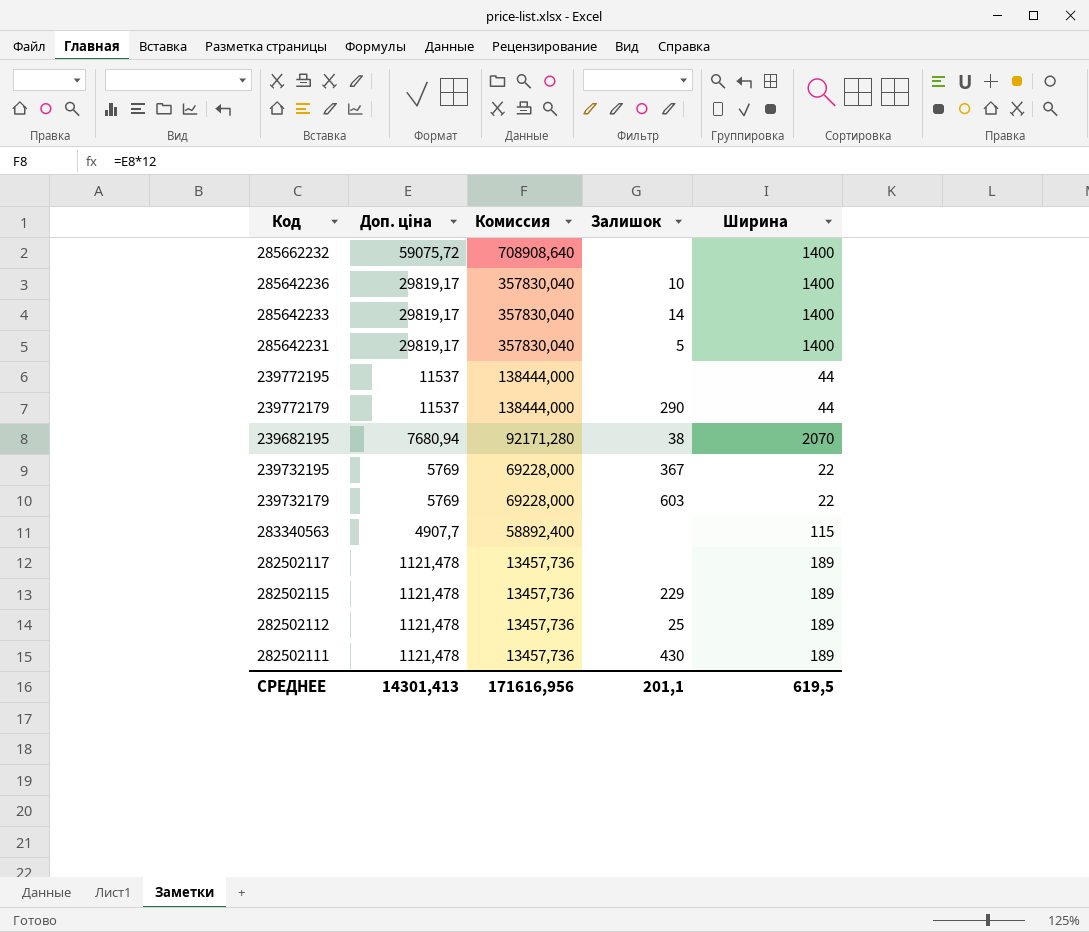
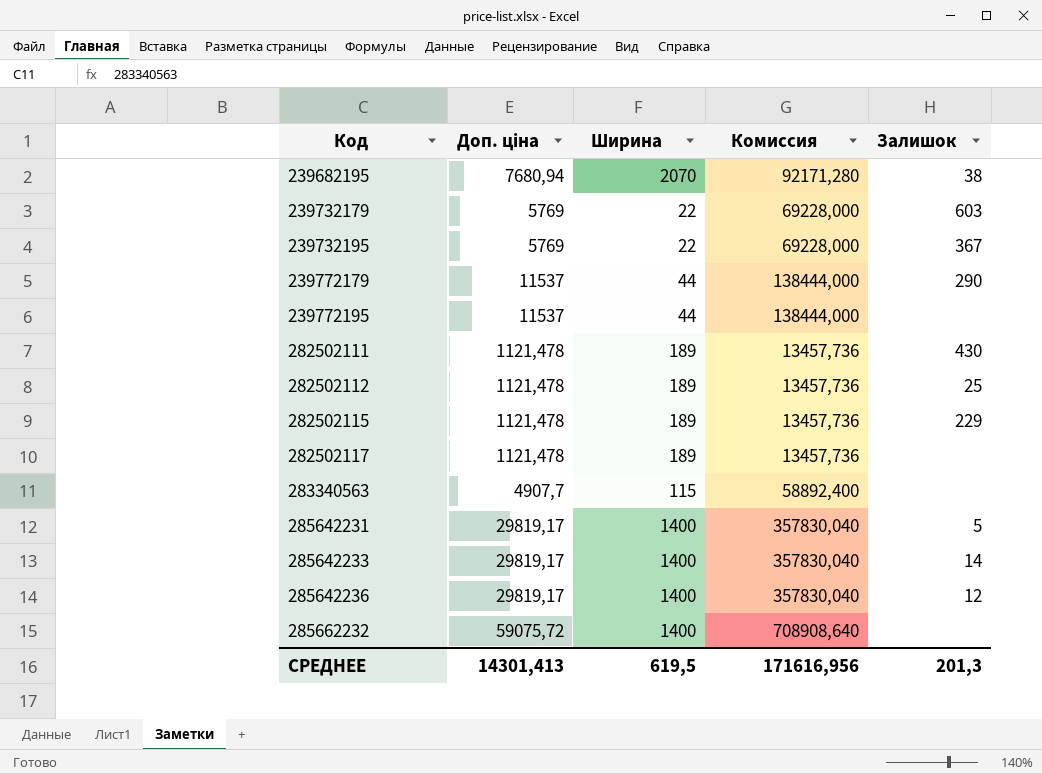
row order: Доп. ціна descending -> Код ascending
column Ширина | position: 5 -> 3
285642236 | Залишок: 10 -> 12
СРЕДНЕЕ | Залишок: 201,1 -> 201,3

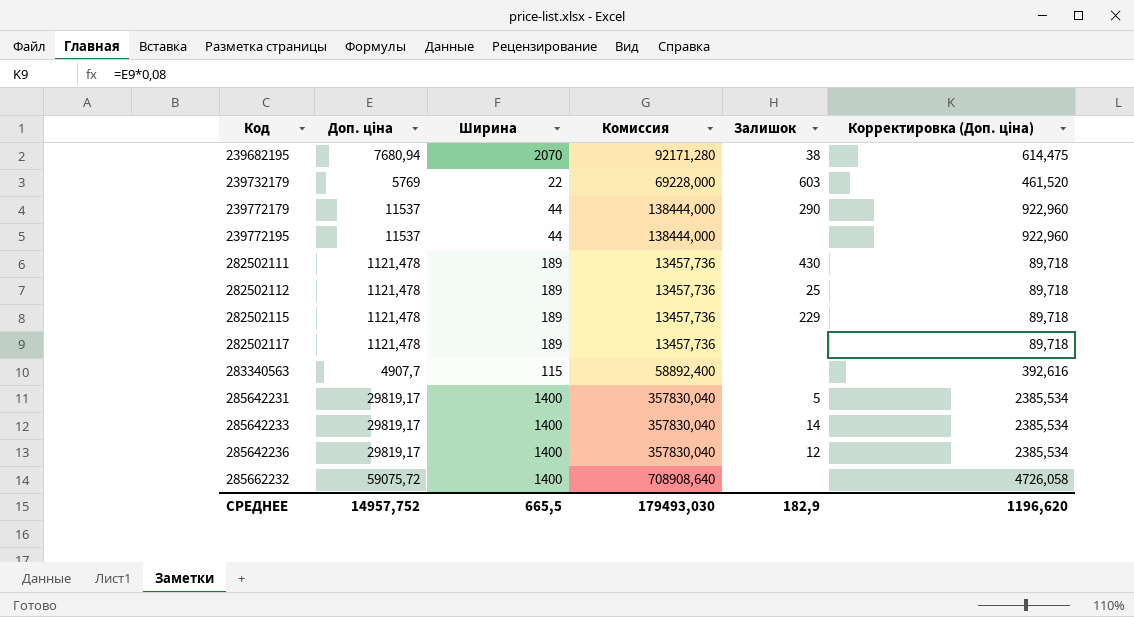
column Корректировка (Доп. ціна) | formula: none -> [Доп. ціна] * 0,08
row 239732195: 5769 | 22 | 69228,000 | 367 -> none
СРЕДНЕЕ | Доп. ціна: 14301,413 -> 14957,752
СРЕДНЕЕ | Ширина: 619,5 -> 665,5
СРЕДНЕЕ | Комиссия: 171616,956 -> 179493,030
СРЕДНЕЕ | Залишок: 201,3 -> 182,9

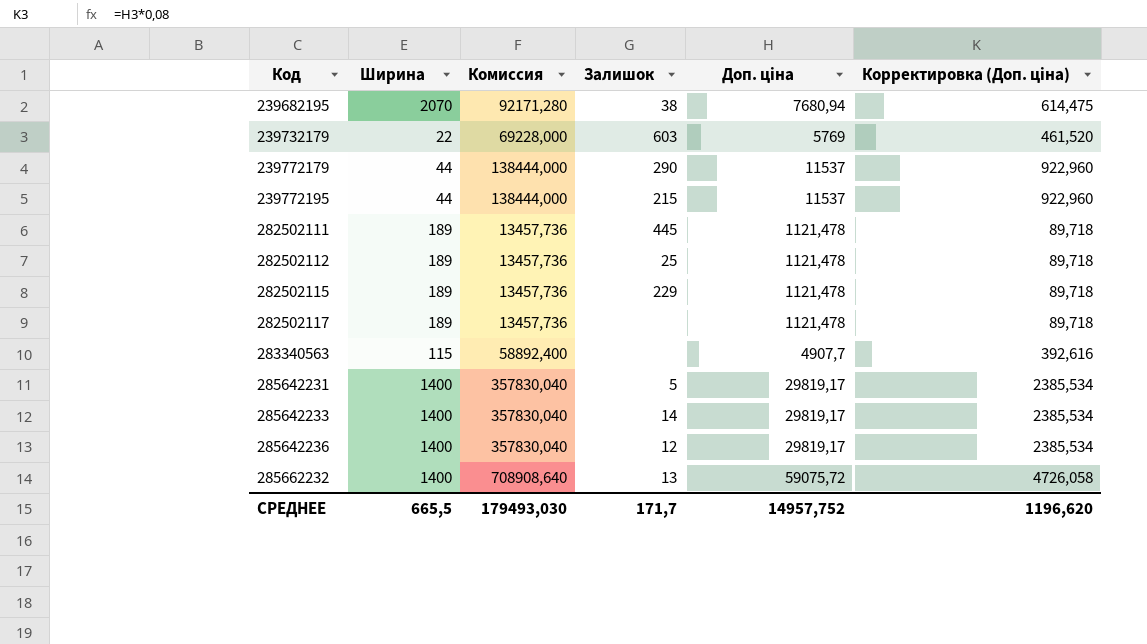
column Доп. ціна | position: 2 -> 5
239772195 | Залишок: none -> 215
282502111 | Залишок: 430 -> 445
285662232 | Залишок: none -> 13
СРЕДНЕЕ | Залишок: 182,9 -> 171,7

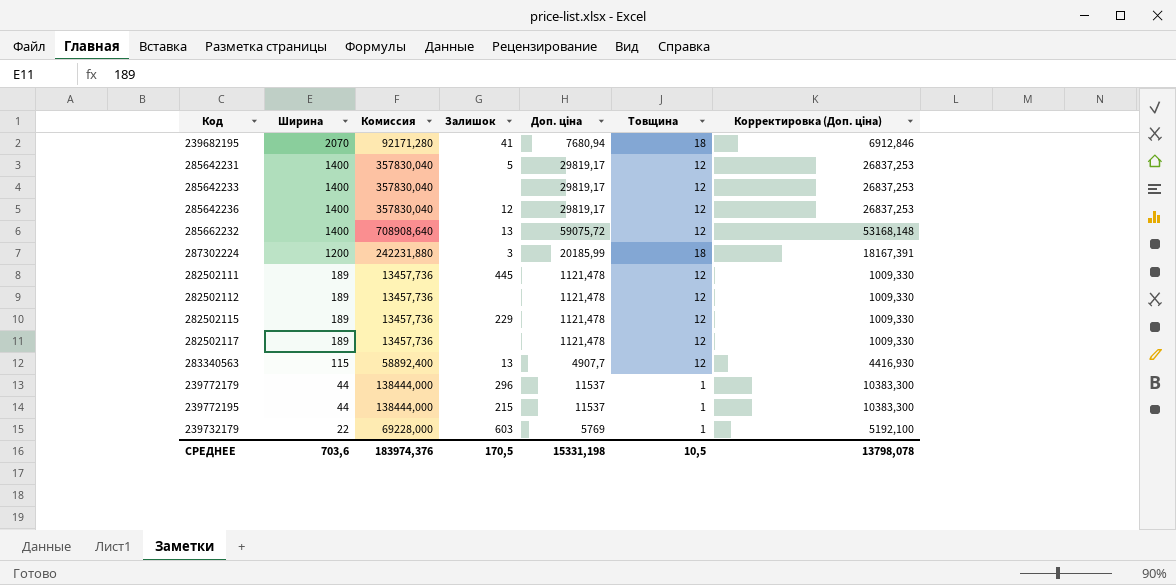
row order: Код ascending -> Ширина descending
column Товщина | position: none -> 6
column Корректировка (Доп. ціна) | formula: [Доп. ціна] * 0,08 -> [Доп. ціна] * 0,9
239682195 | Залишок: 38 -> 41
285642233 | Залишок: 14 -> none
row 287302224: none -> 1200 | 242231,880 | 3 | 20185,99 | 18 | 18167,391
282502112 | Залишок: 25 -> none
283340563 | Залишок: none -> 13
239772179 | Залишок: 290 -> 296
СРЕДНЕЕ | Ширина: 665,5 -> 703,6
СРЕДНЕЕ | Комиссия: 179493,030 -> 183974,376
СРЕДНЕЕ | Залишок: 171,7 -> 170,5
СРЕДНЕЕ | Доп. ціна: 14957,752 -> 15331,198
СРЕДНЕЕ | Корректировка (Доп. ціна): 1196,620 -> 13798,078

